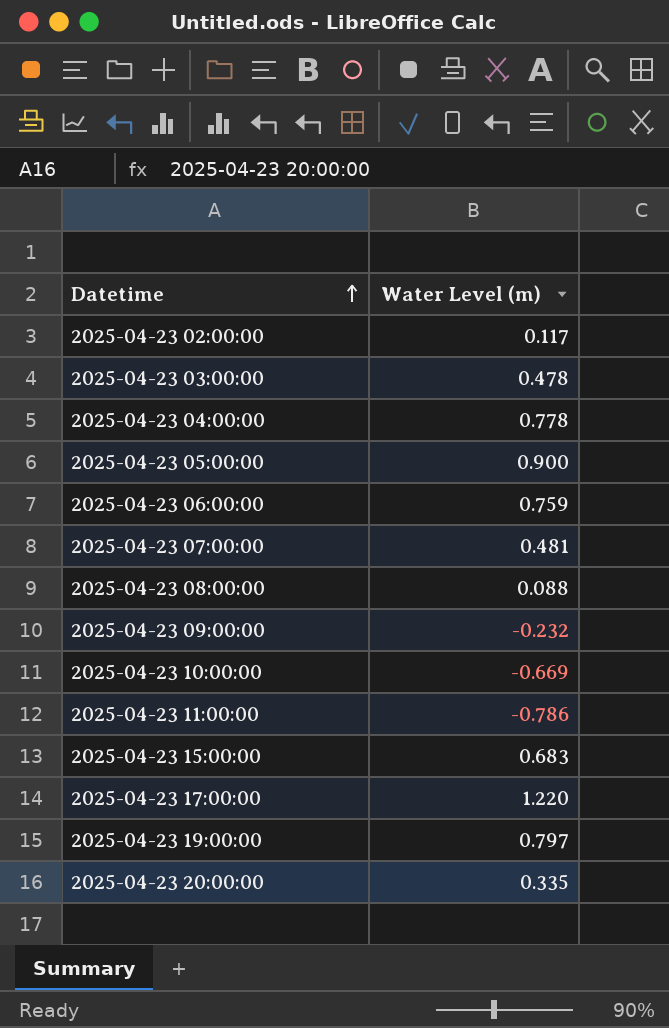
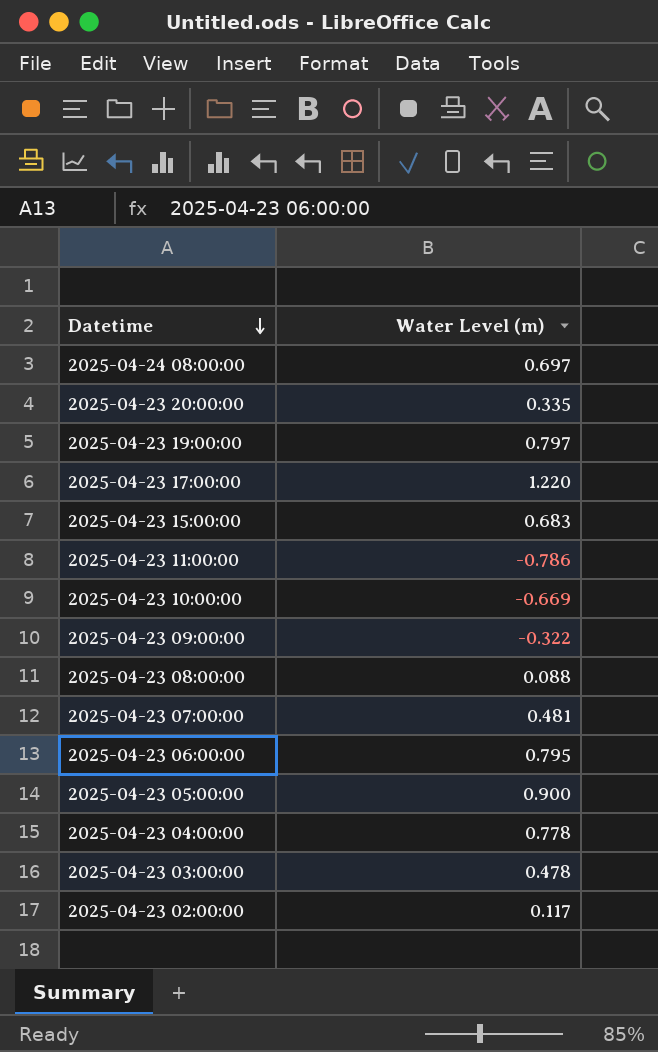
row order: Datetime ascending -> Datetime descending
row 2025-04-24 08:00:00: none -> 0.697
2025-04-23 09:00:00 | Water Level (m): -0.232 -> -0.322
2025-04-23 06:00:00 | Water Level (m): 0.759 -> 0.795

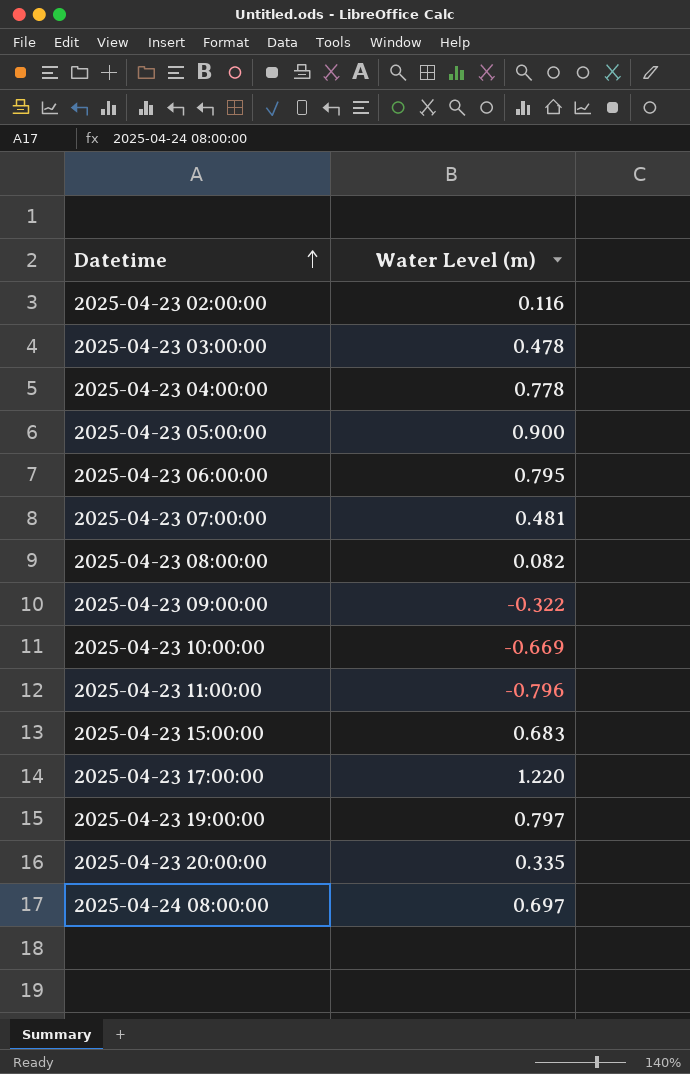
row order: Datetime descending -> Datetime ascending
2025-04-23 02:00:00 | Water Level (m): 0.117 -> 0.116
2025-04-23 08:00:00 | Water Level (m): 0.088 -> 0.082
2025-04-23 11:00:00 | Water Level (m): -0.786 -> -0.796

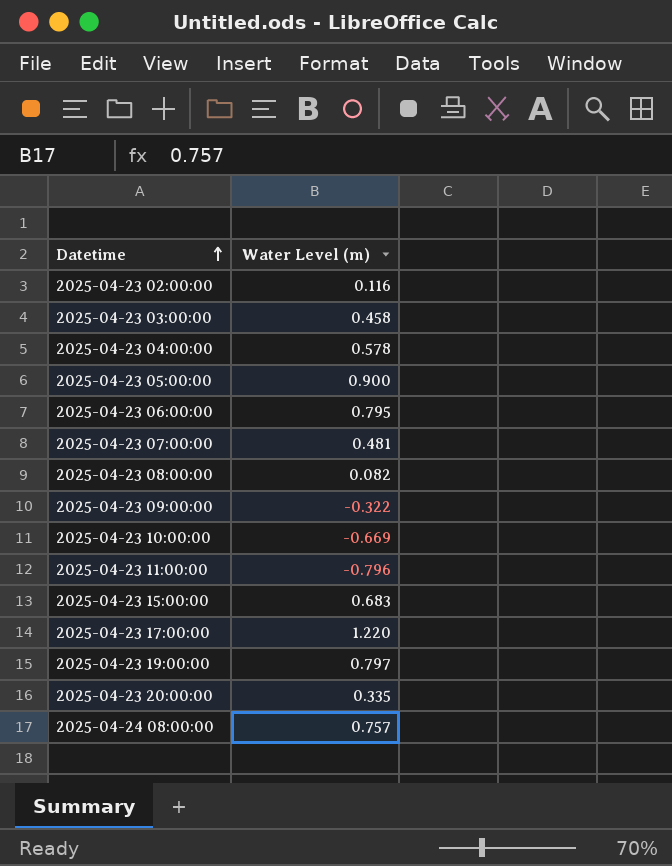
2025-04-23 03:00:00 | Water Level (m): 0.478 -> 0.458
2025-04-23 04:00:00 | Water Level (m): 0.778 -> 0.578
2025-04-24 08:00:00 | Water Level (m): 0.697 -> 0.757

